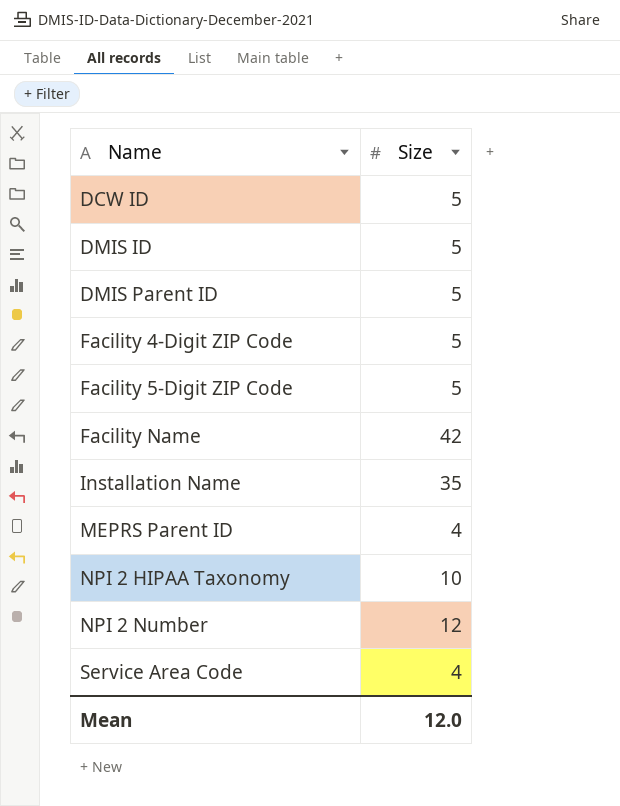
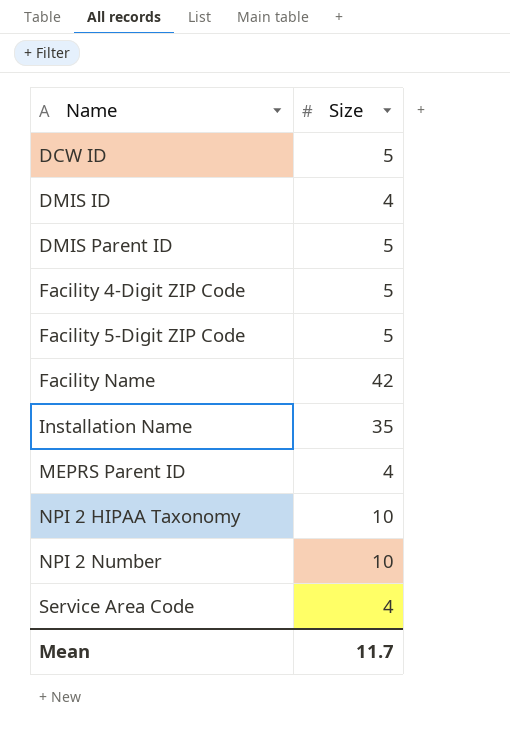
DMIS ID | Size: 5 -> 4
NPI 2 Number | Size: 12 -> 10
Mean | Size: 12.0 -> 11.7

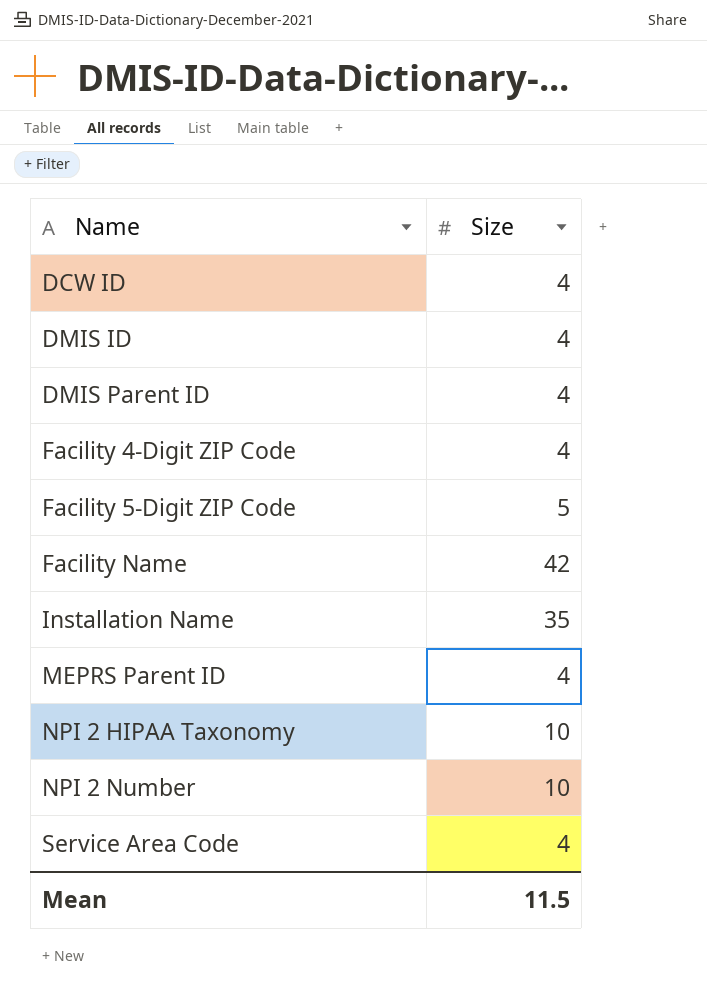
DCW ID | Size: 5 -> 4
DMIS Parent ID | Size: 5 -> 4
Facility 4-Digit ZIP Code | Size: 5 -> 4
Mean | Size: 11.7 -> 11.5

